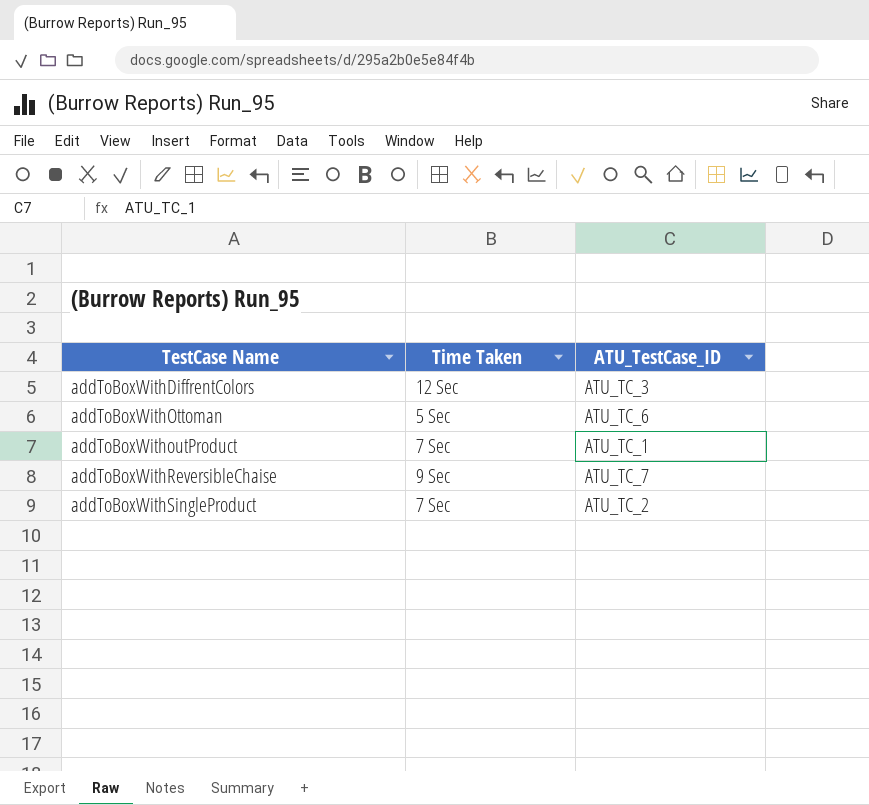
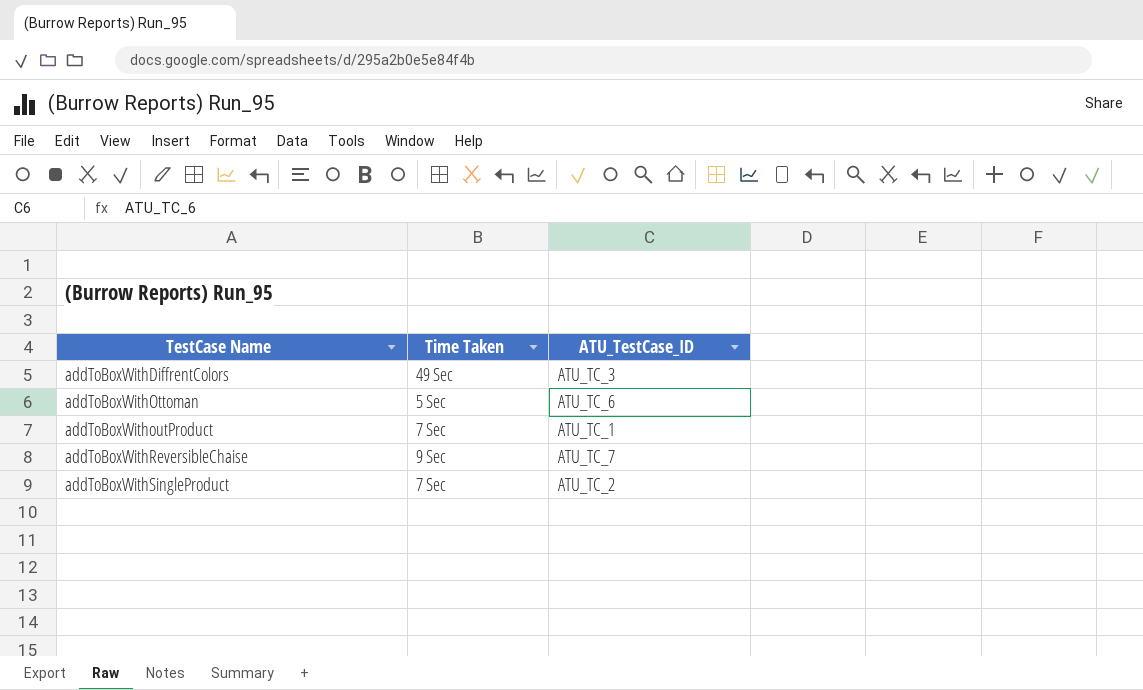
addToBoxWithDiffrentColors | Time Taken: 12 Sec -> 49 Sec

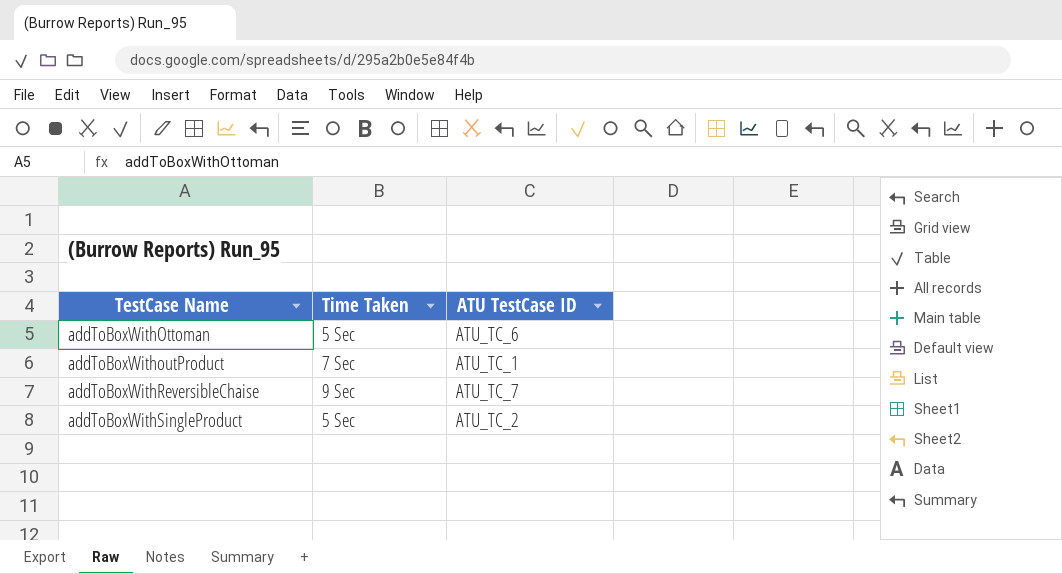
column name: ATU_TestCase_ID -> ATU TestCase ID
row addToBoxWithDiffrentColors: 49 Sec | ATU_TC_3 -> none
addToBoxWithSingleProduct | Time Taken: 7 Sec -> 5 Sec

